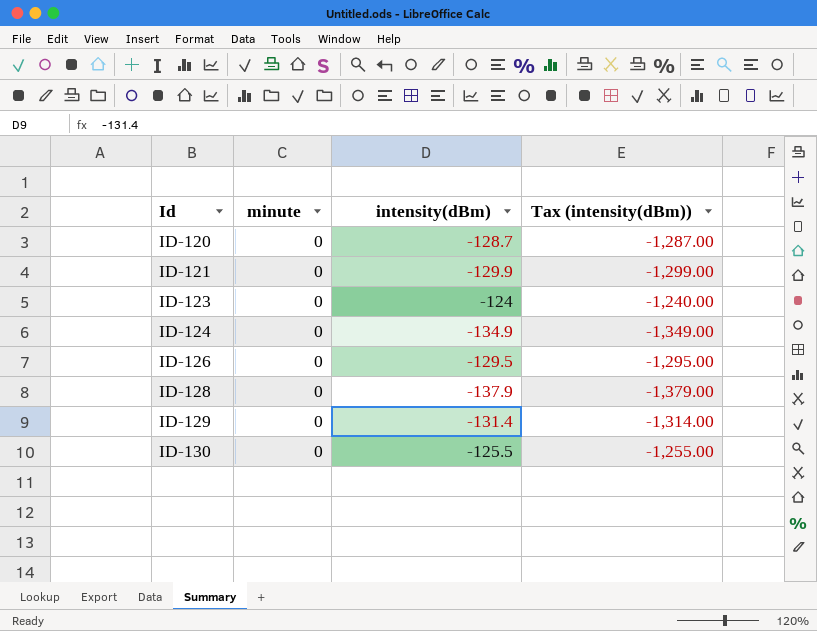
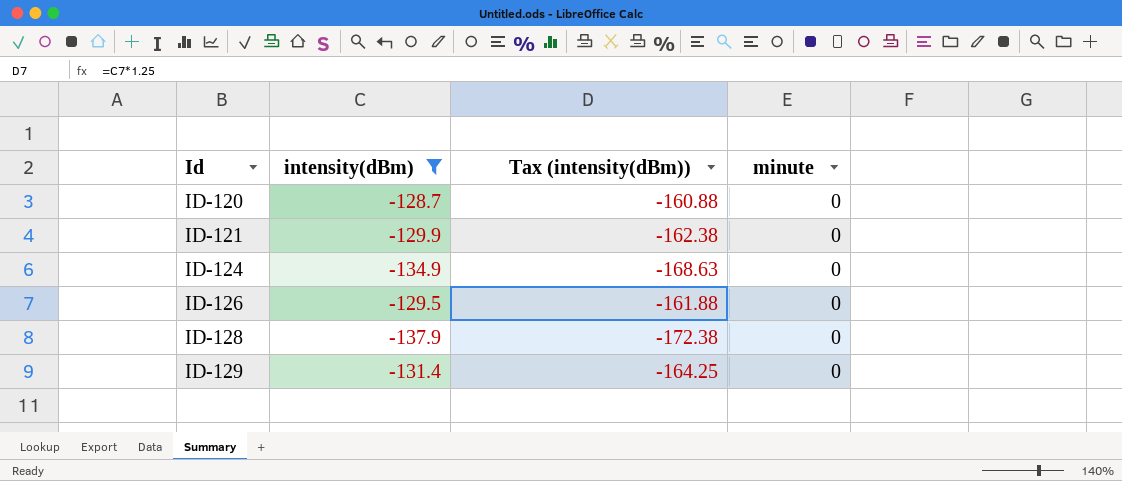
filter: none -> intensity(dBm) <= -128.7
column Tax (intensity(dBm)) | formula: [intensity(dBm)] * 10 -> [intensity(dBm)] * 1.25
column minute | position: 2 -> 4

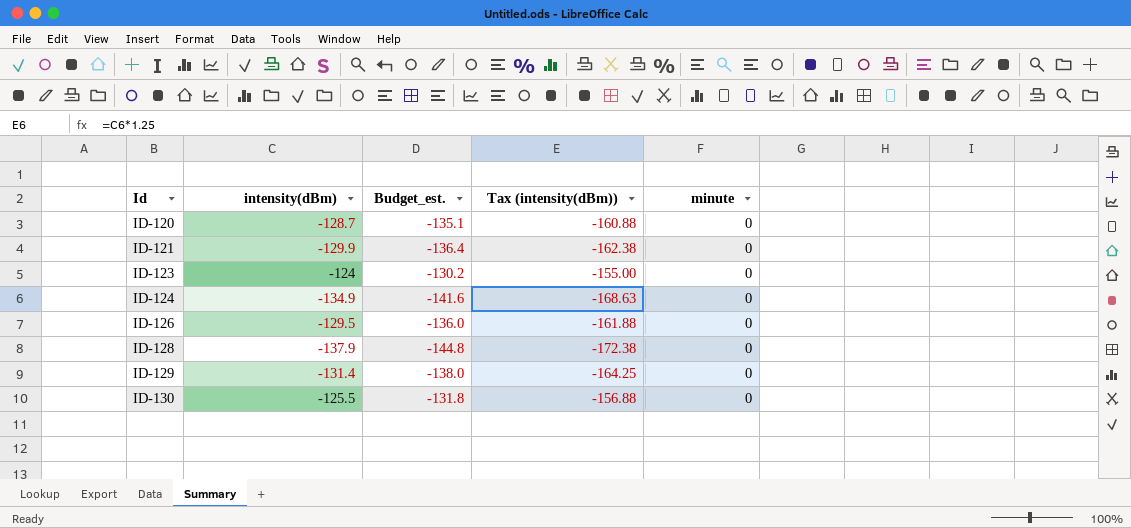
filter: intensity(dBm) <= -128.7 -> none
column Budget_est. | formula: none -> [intensity(dBm)] * 1.05

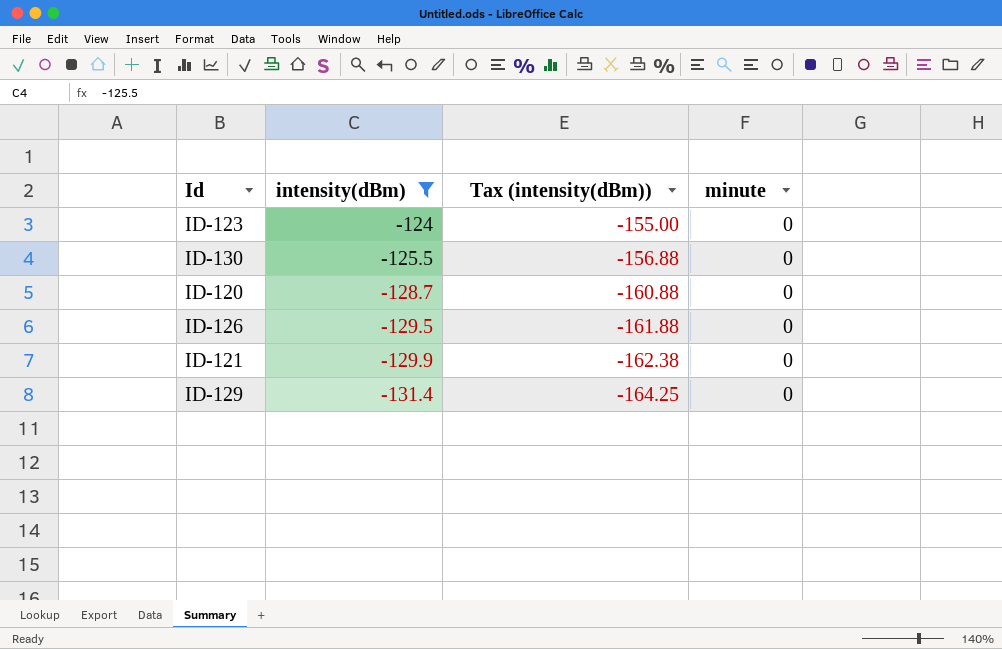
filter: none -> intensity(dBm) >= -131.4
row order: Id ascending -> intensity(dBm) descending
column Budget_est. | formula: [intensity(dBm)] * 1.05 -> none

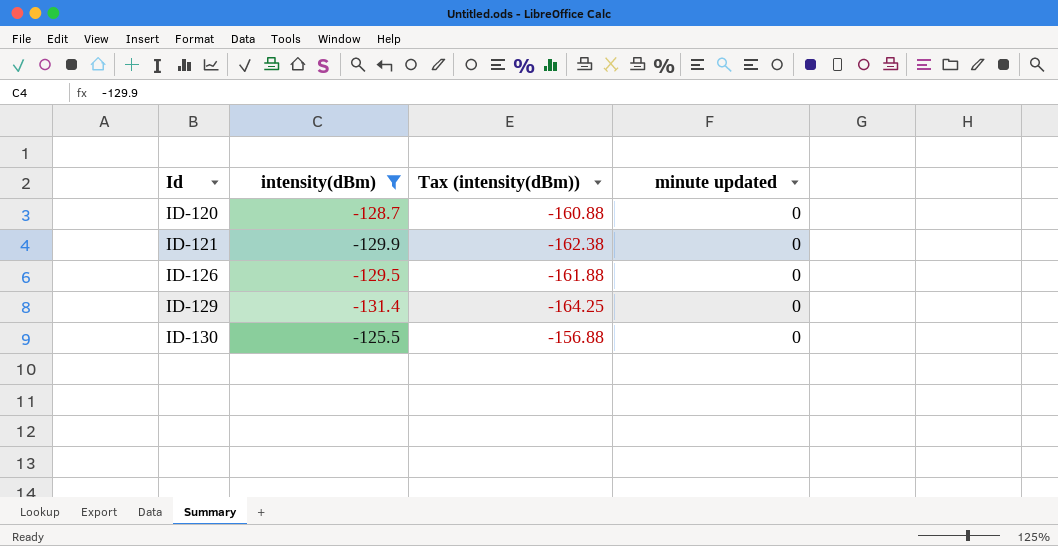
row order: intensity(dBm) descending -> Id ascending
column name: minute -> minute updated
row ID-123: -124 | -155.00 | 0 -> none

